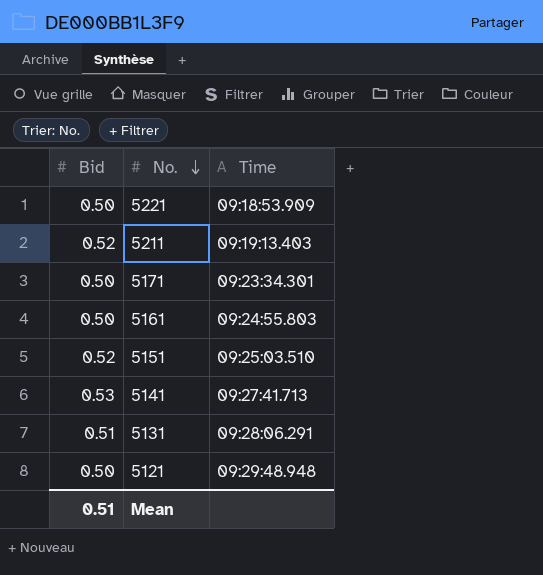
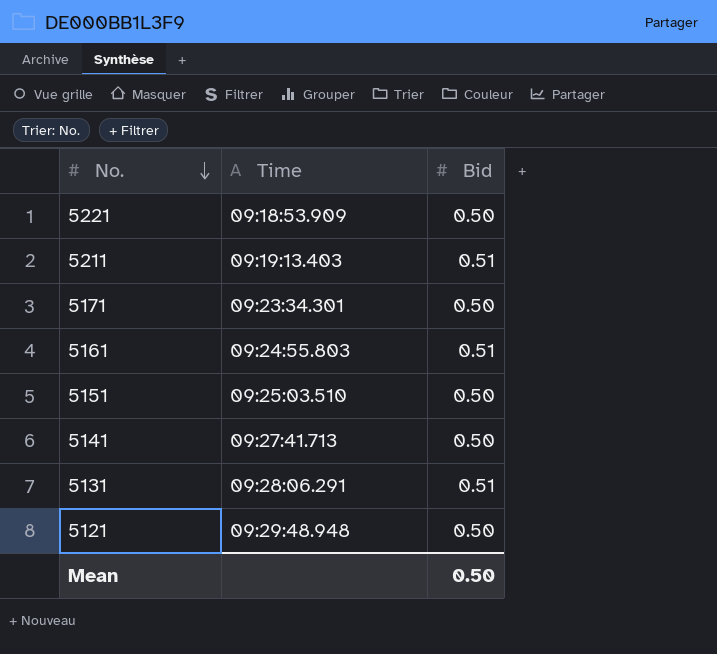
column Bid | position: 1 -> 3
5211 | Bid: 0.52 -> 0.51
5161 | Bid: 0.50 -> 0.51
5151 | Bid: 0.52 -> 0.50
5141 | Bid: 0.53 -> 0.50
Mean | Bid: 0.51 -> 0.50

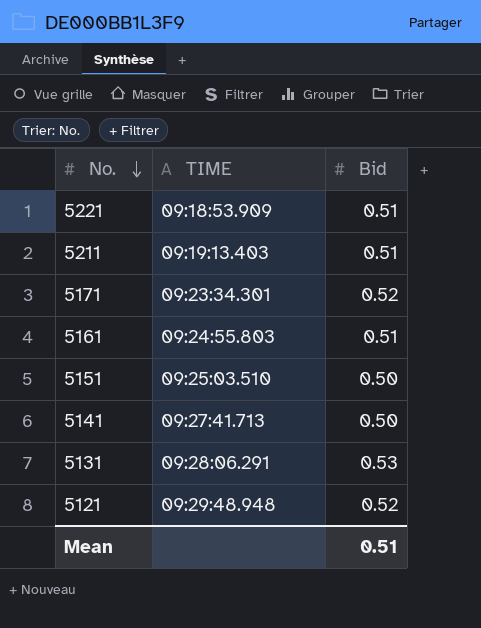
column name: Time -> TIME
5221 | Bid: 0.50 -> 0.51
5171 | Bid: 0.50 -> 0.52
5131 | Bid: 0.51 -> 0.53
5121 | Bid: 0.50 -> 0.52
Mean | Bid: 0.50 -> 0.51

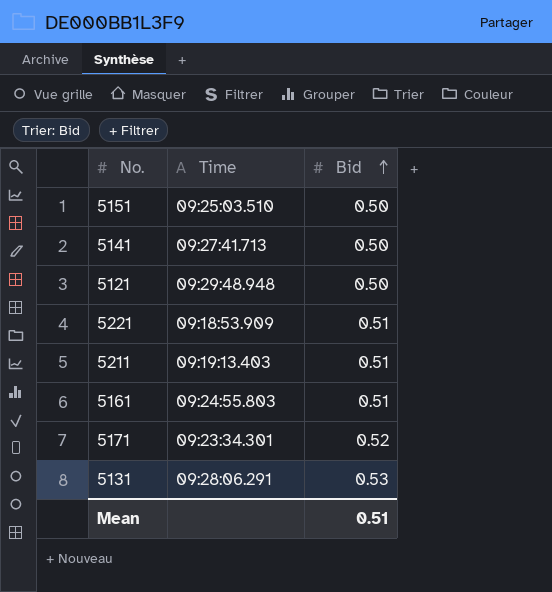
row order: No. descending -> Bid ascending
column name: TIME -> Time
5121 | Bid: 0.52 -> 0.50

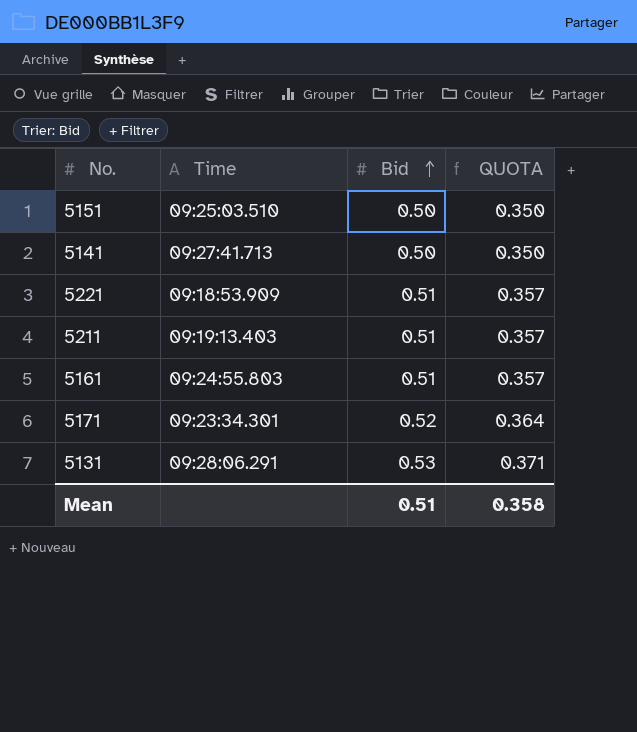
column QUOTA | formula: none -> [Bid] * 0.7
row 5121: 09:29:48.948 | 0.50 -> none

